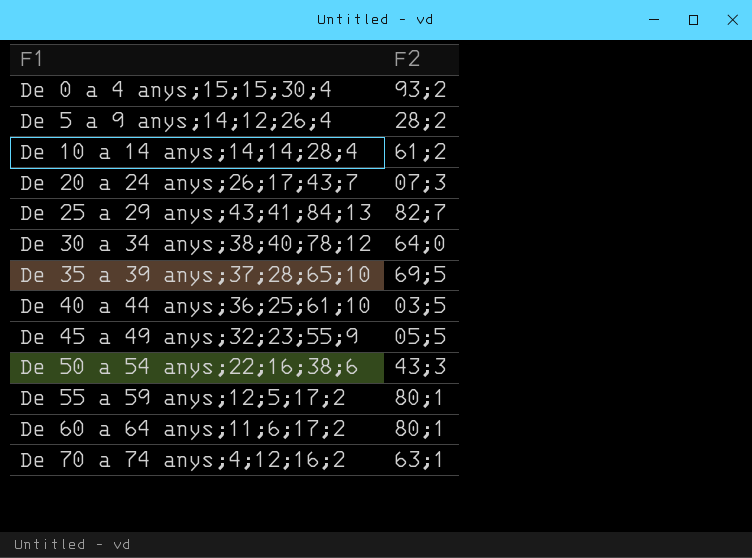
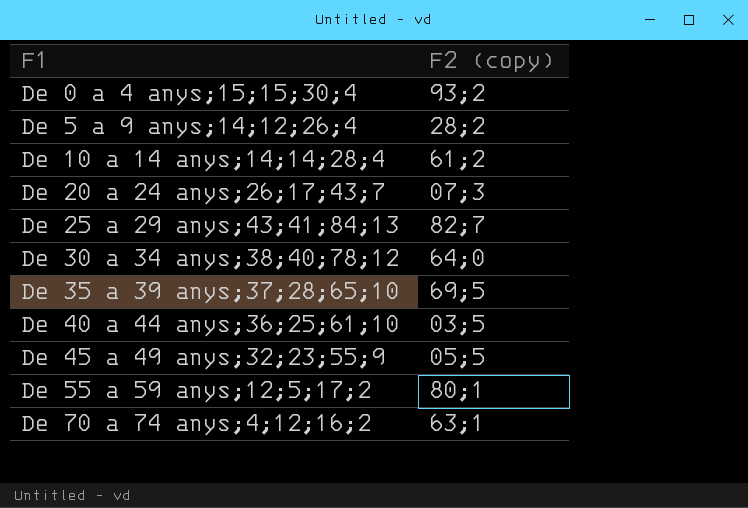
column name: F2 -> F2 (copy)
row De 50 a 54 anys;22;16;38;6: 43;3 -> none
row De 60 a 64 anys;11;6;17;2: 80;1 -> none

